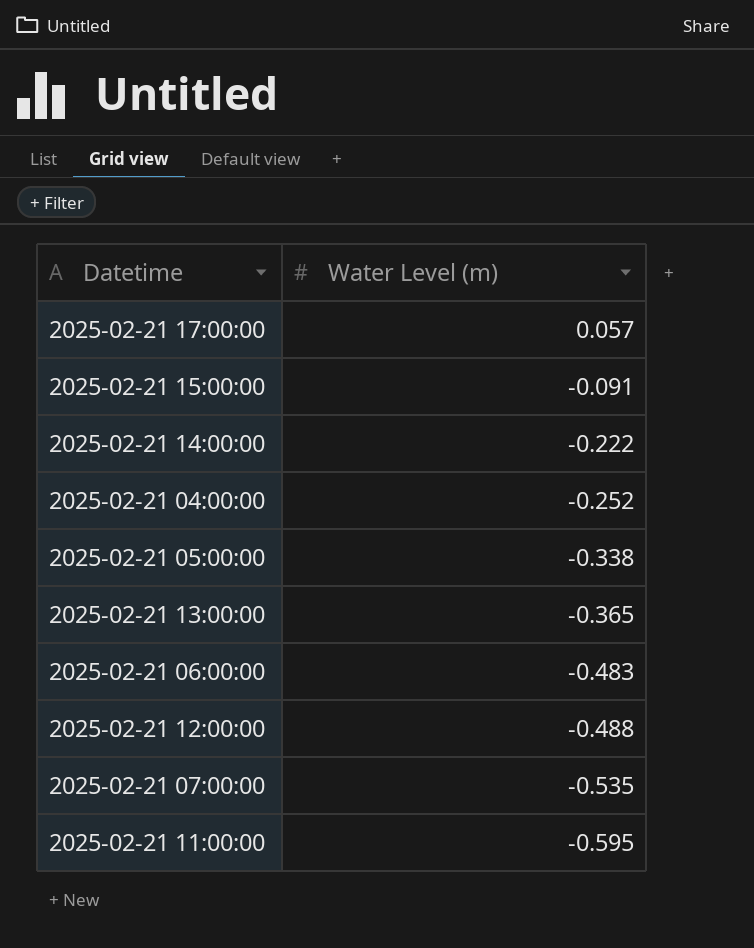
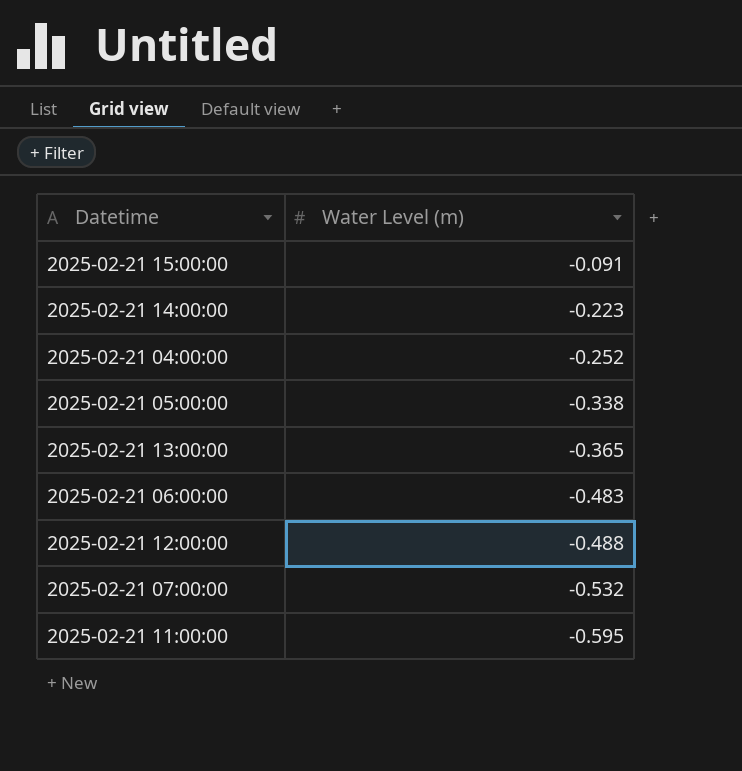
row 2025-02-21 17:00:00: 0.057 -> none
2025-02-21 14:00:00 | Water Level (m): -0.222 -> -0.223
2025-02-21 07:00:00 | Water Level (m): -0.535 -> -0.532

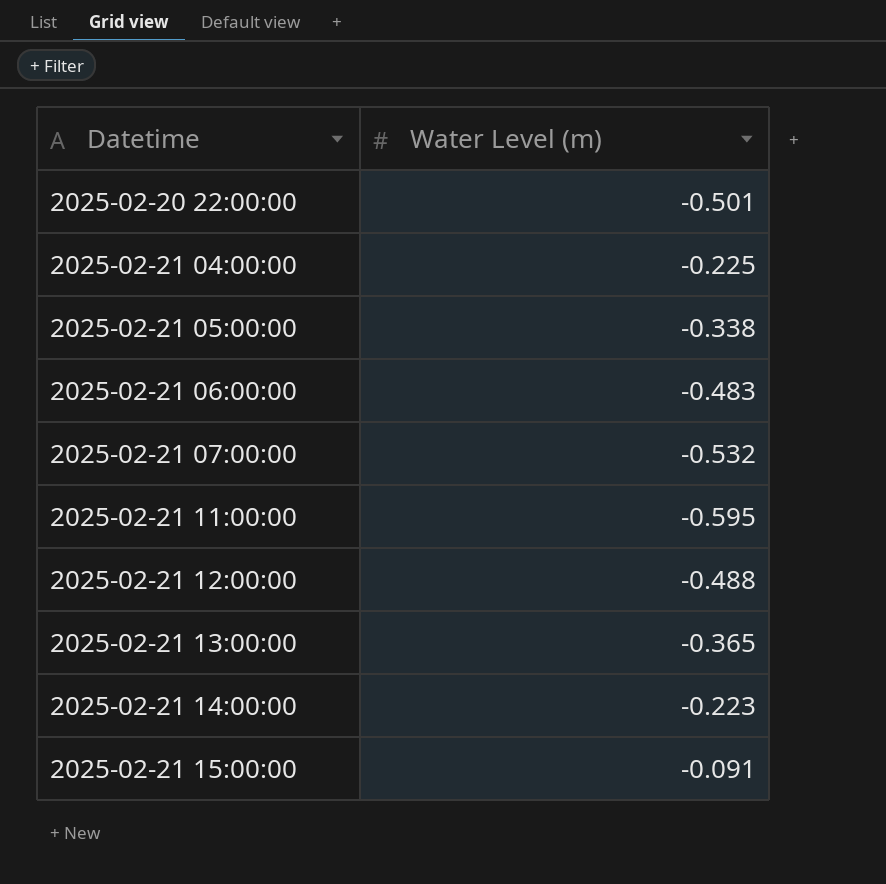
row order: Water Level (m) descending -> Datetime ascending
row 2025-02-20 22:00:00: none -> -0.501
2025-02-21 04:00:00 | Water Level (m): -0.252 -> -0.225

